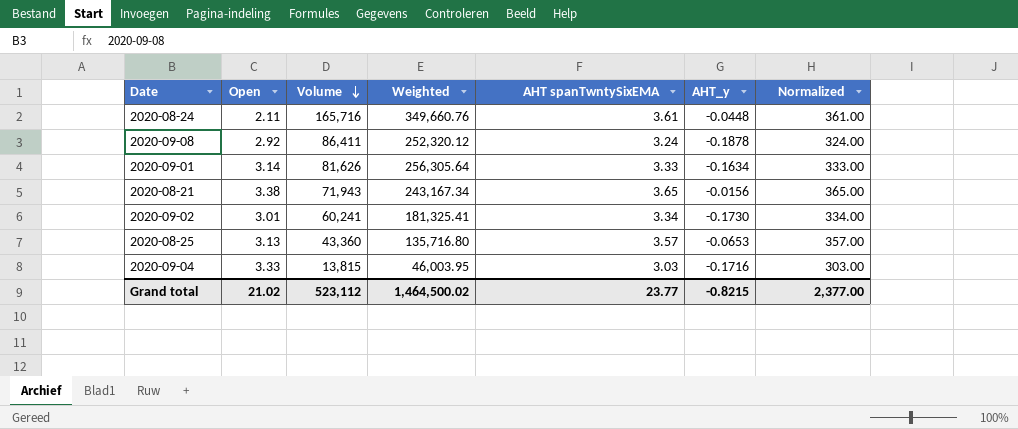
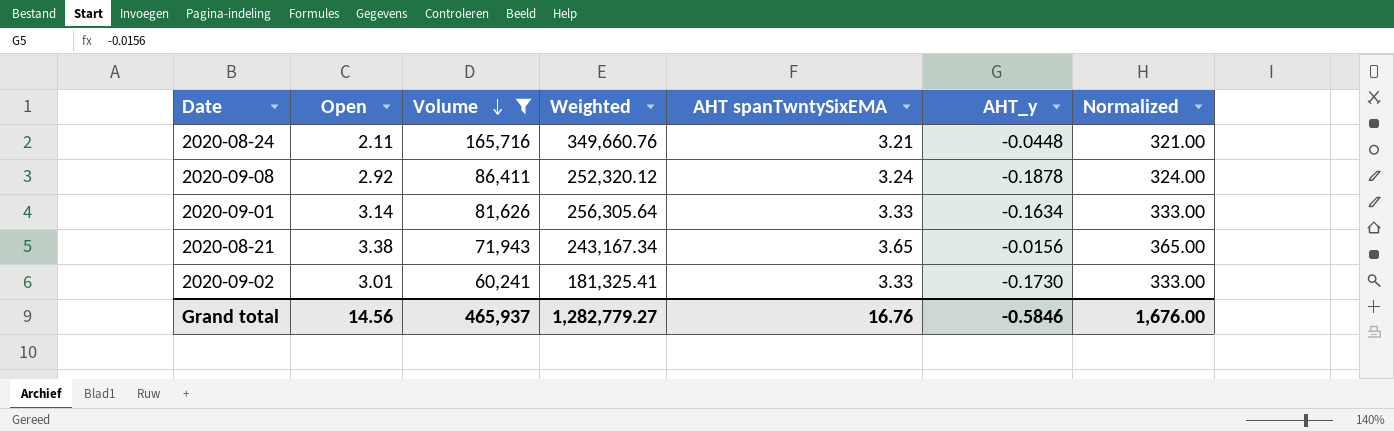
filter: none -> Volume >= 60,241
2020-08-24 | AHT spanTwntySixEMA: 3.61 -> 3.21
2020-08-24 | Normalized: 361.00 -> 321.00
2020-09-02 | AHT spanTwntySixEMA: 3.34 -> 3.33
2020-09-02 | Normalized: 334.00 -> 333.00
Grand total | Open: 21.02 -> 14.56
Grand total | Volume: 523,112 -> 465,937
Grand total | Weighted: 1,464,500.02 -> 1,282,779.27
Grand total | AHT spanTwntySixEMA: 23.77 -> 16.76
Grand total | AHT_y: -0.8215 -> -0.5846
Grand total | Normalized: 2,377.00 -> 1,676.00

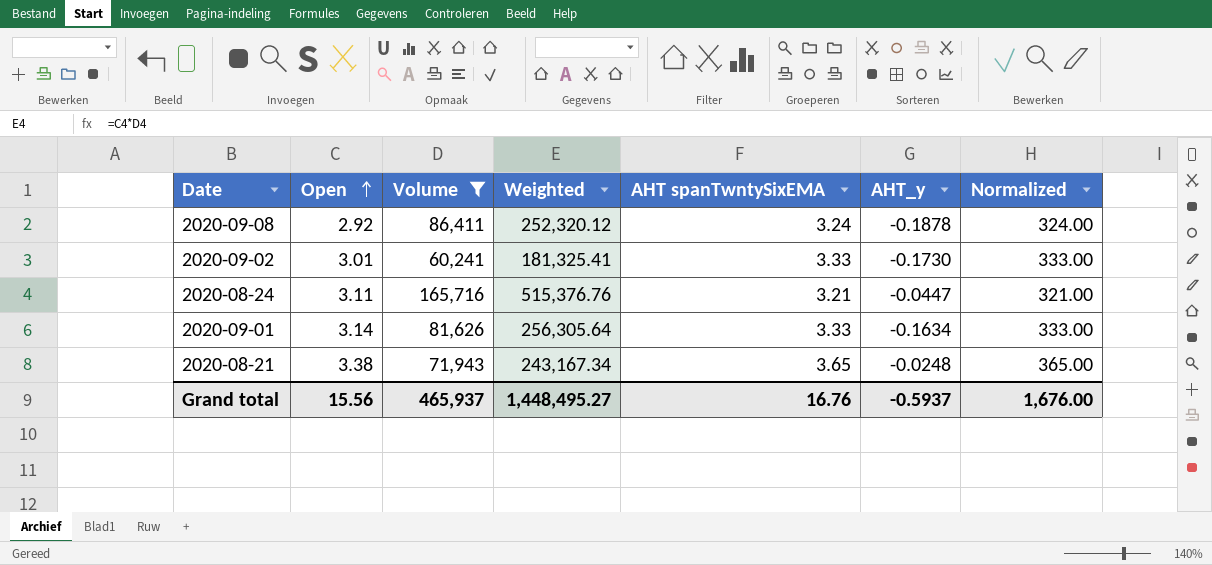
row order: Volume descending -> Open ascending
2020-08-24 | Open: 2.11 -> 3.11
2020-08-24 | Weighted: 349,660.76 -> 515,376.76
2020-08-24 | AHT_y: -0.0448 -> -0.0447
2020-08-21 | AHT_y: -0.0156 -> -0.0248
Grand total | Open: 14.56 -> 15.56
Grand total | Weighted: 1,282,779.27 -> 1,448,495.27
Grand total | AHT_y: -0.5846 -> -0.5937

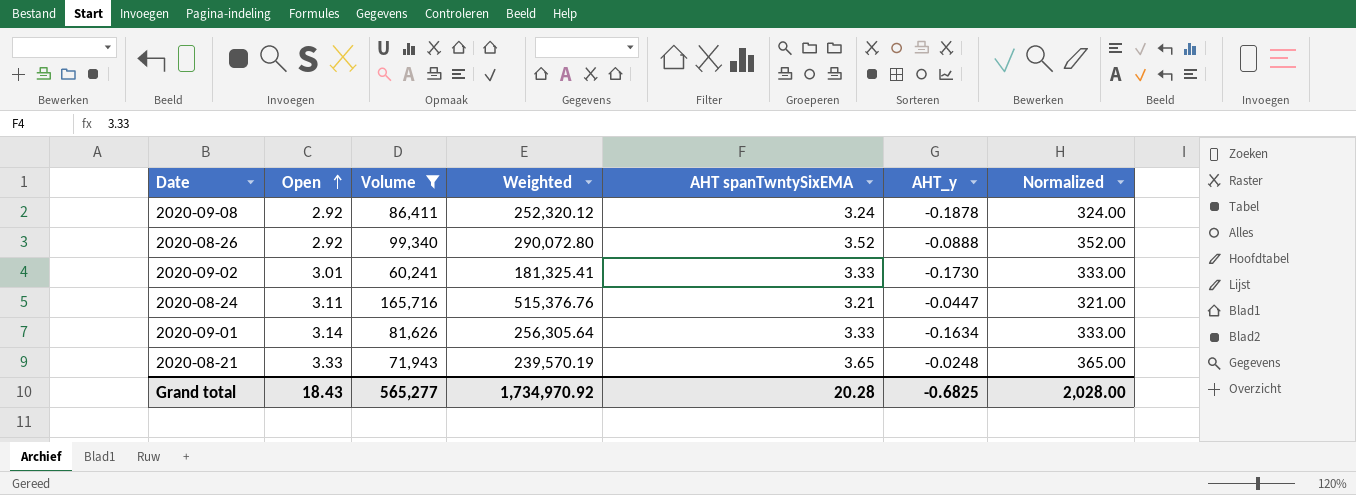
row 2020-08-26: none -> 2.92 | 99,340 | 290,072.80 | 3.52 | -0.0888 | 352.00
2020-08-21 | Open: 3.38 -> 3.33
2020-08-21 | Weighted: 243,167.34 -> 239,570.19
Grand total | Open: 15.56 -> 18.43
Grand total | Volume: 465,937 -> 565,277
Grand total | Weighted: 1,448,495.27 -> 1,734,970.92
Grand total | AHT spanTwntySixEMA: 16.76 -> 20.28
Grand total | AHT_y: -0.5937 -> -0.6825
Grand total | Normalized: 1,676.00 -> 2,028.00

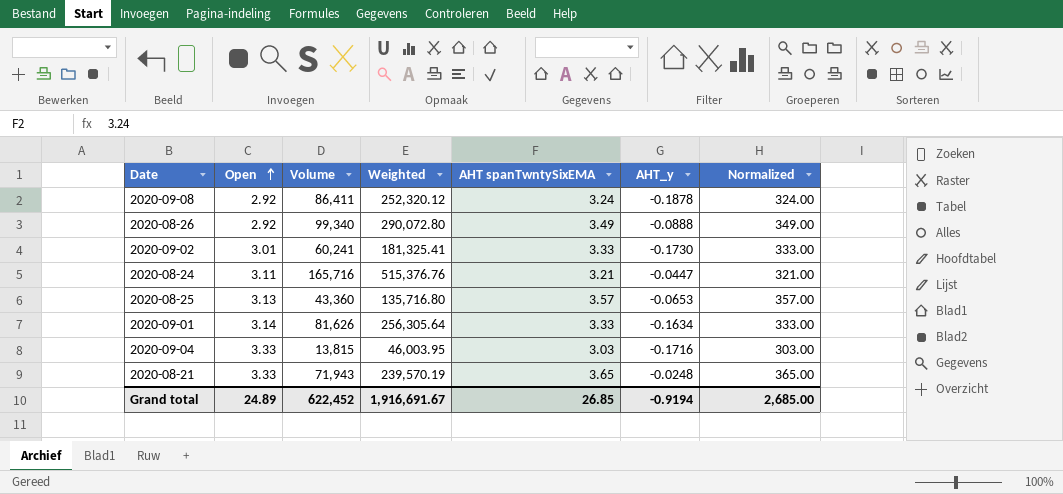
filter: Volume >= 60,241 -> none
2020-08-26 | AHT spanTwntySixEMA: 3.52 -> 3.49
2020-08-26 | Normalized: 352.00 -> 349.00
Grand total | Open: 18.43 -> 24.89
Grand total | Volume: 565,277 -> 622,452
Grand total | Weighted: 1,734,970.92 -> 1,916,691.67
Grand total | AHT spanTwntySixEMA: 20.28 -> 26.85
Grand total | AHT_y: -0.6825 -> -0.9194
Grand total | Normalized: 2,028.00 -> 2,685.00

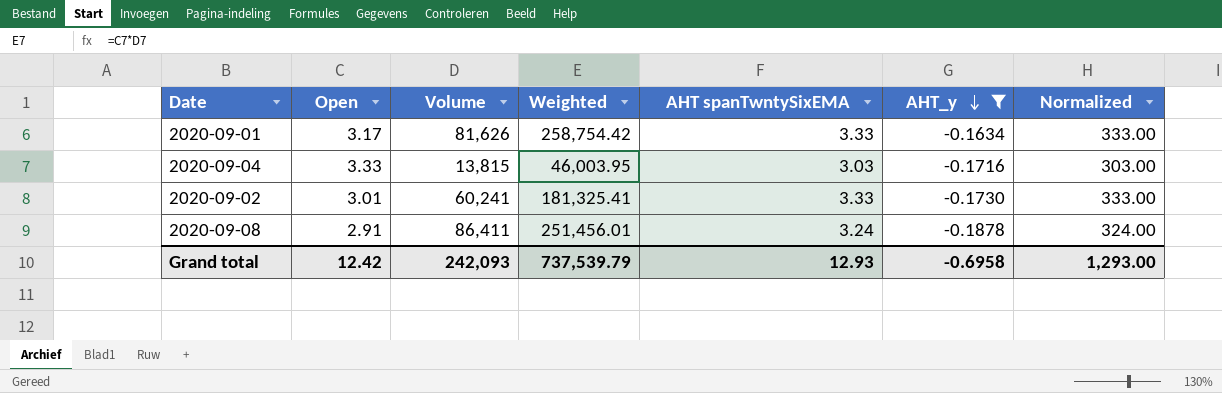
filter: none -> AHT_y <= -0.1634
row order: Open ascending -> AHT_y descending
2020-09-01 | Open: 3.14 -> 3.17
2020-09-01 | Weighted: 256,305.64 -> 258,754.42
2020-09-08 | Open: 2.92 -> 2.91
2020-09-08 | Weighted: 252,320.12 -> 251,456.01
Grand total | Open: 24.89 -> 12.42
Grand total | Volume: 622,452 -> 242,093
Grand total | Weighted: 1,916,691.67 -> 737,539.79
Grand total | AHT spanTwntySixEMA: 26.85 -> 12.93
Grand total | AHT_y: -0.9194 -> -0.6958
Grand total | Normalized: 2,685.00 -> 1,293.00

